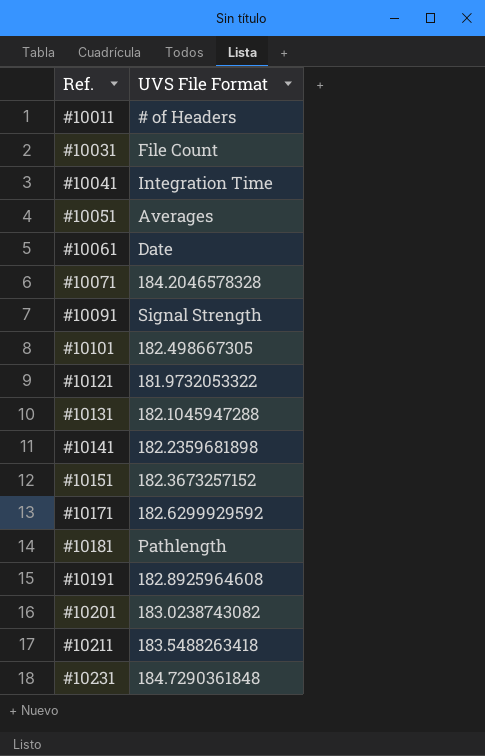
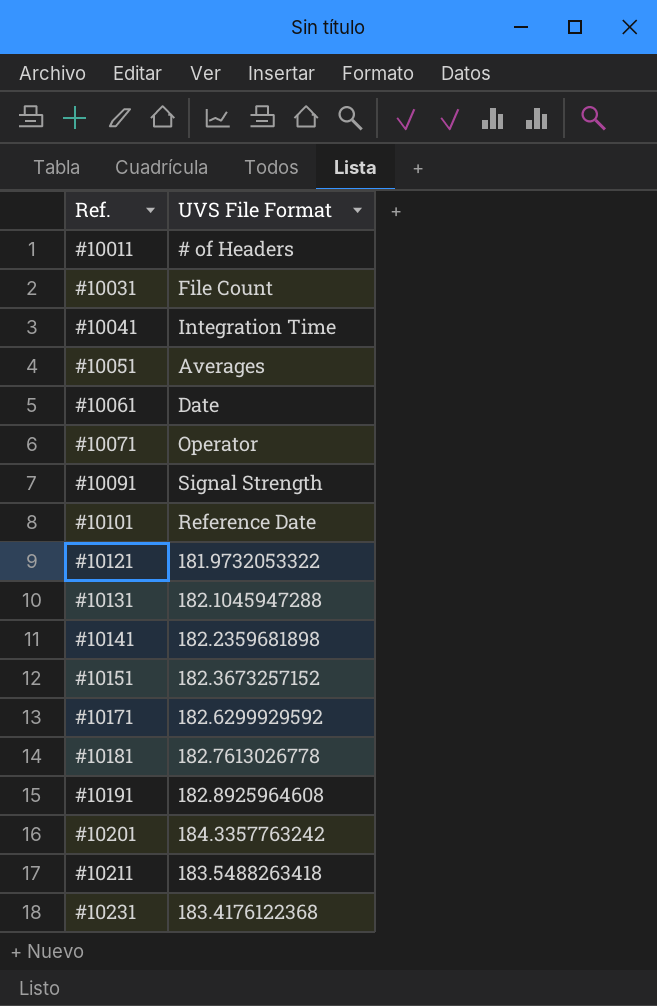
#10071 | UVS File Format: 184.2046578328 -> Operator
#10101 | UVS File Format: 182.498667305 -> Reference Date
#10181 | UVS File Format: Pathlength -> 182.7613026778
#10201 | UVS File Format: 183.0238743082 -> 184.3357763242
#10231 | UVS File Format: 184.7290361848 -> 183.4176122368

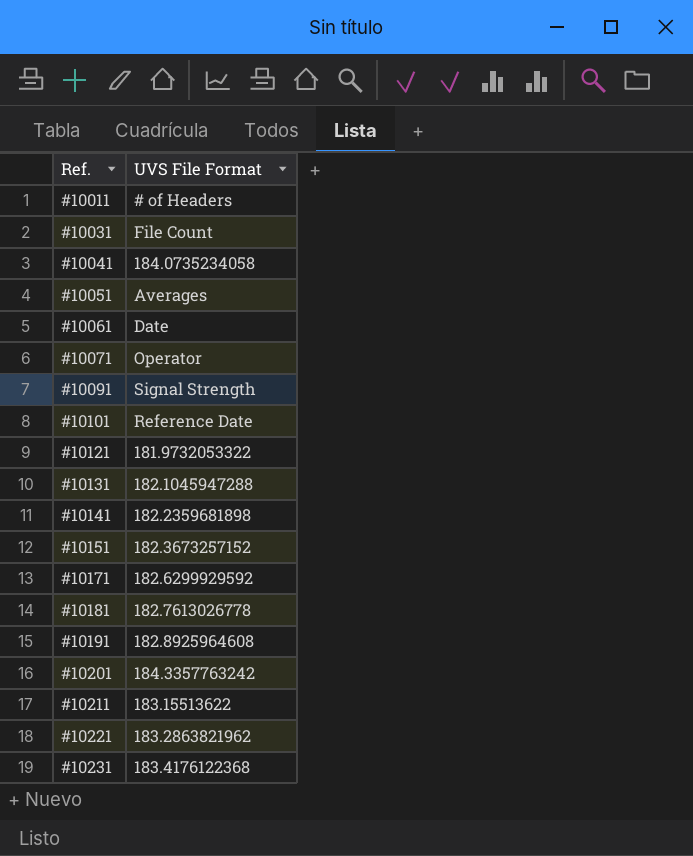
#10041 | UVS File Format: Integration Time -> 184.0735234058
#10211 | UVS File Format: 183.5488263418 -> 183.15513622
row #10221: none -> 183.2863821962

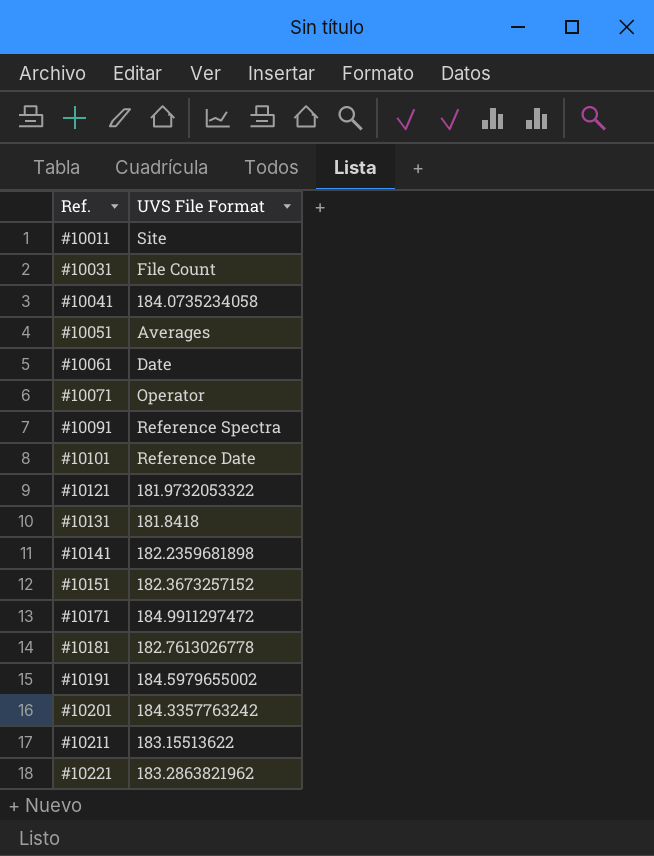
row #10231: 183.4176122368 -> none
#10011 | UVS File Format: # of Headers -> Site
#10091 | UVS File Format: Signal Strength -> Reference Spectra
#10131 | UVS File Format: 182.1045947288 -> 181.8418
#10171 | UVS File Format: 182.6299929592 -> 184.9911297472
#10191 | UVS File Format: 182.8925964608 -> 184.5979655002

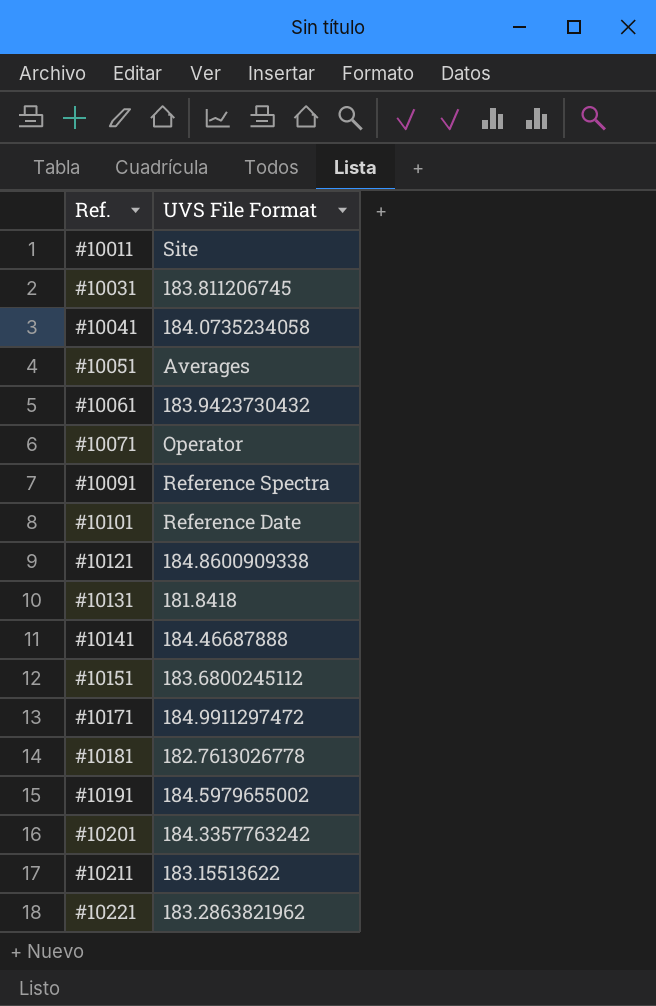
#10031 | UVS File Format: File Count -> 183.811206745
#10061 | UVS File Format: Date -> 183.9423730432
#10121 | UVS File Format: 181.9732053322 -> 184.8600909338
#10141 | UVS File Format: 182.2359681898 -> 184.46687888
#10151 | UVS File Format: 182.3673257152 -> 183.6800245112

